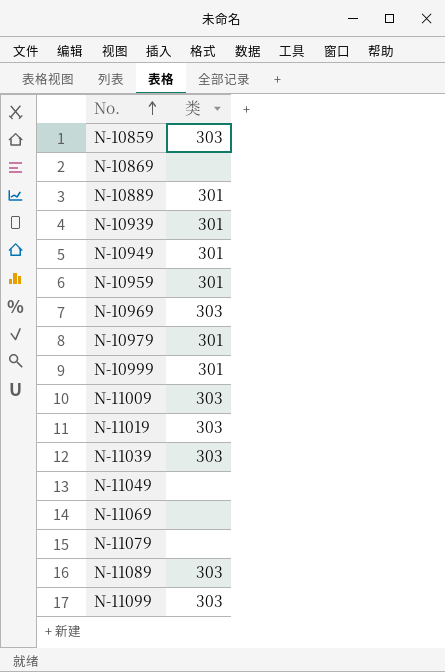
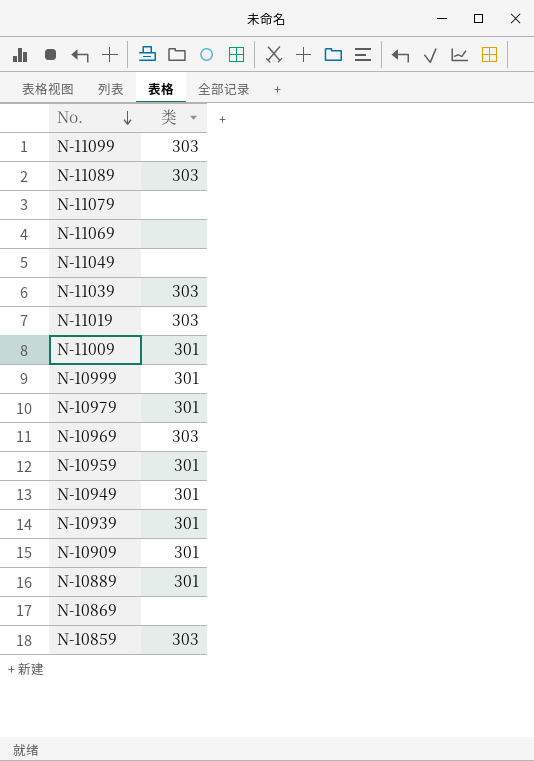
row order: No. ascending -> No. descending
N-11009 | 类: 303 -> 301
row N-10909: none -> 301

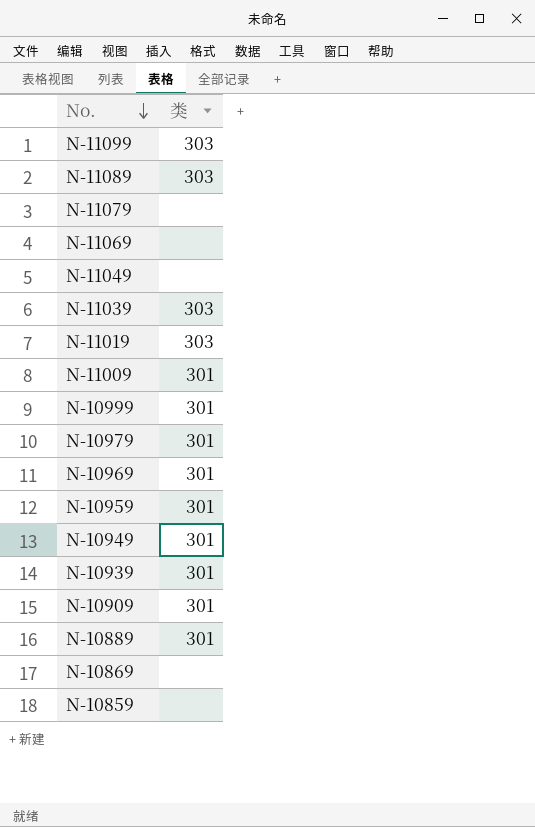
N-10969 | 类: 303 -> 301
N-10859 | 类: 303 -> none

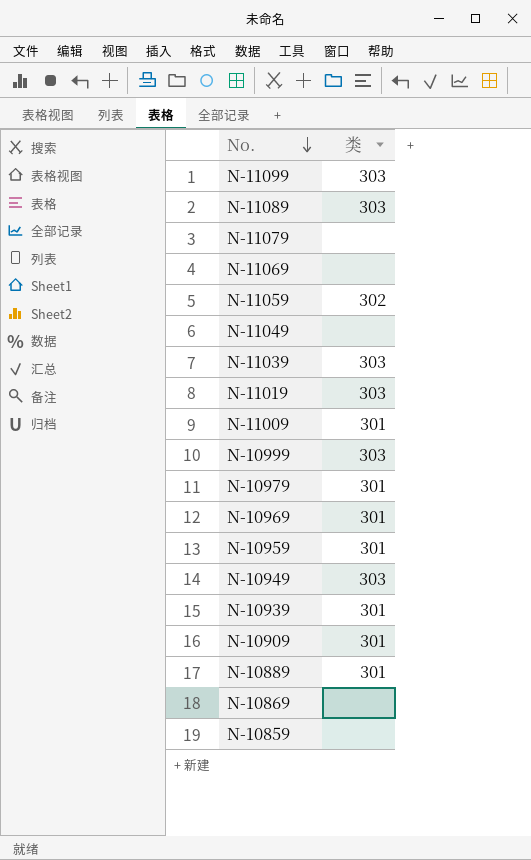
row N-11059: none -> 302
N-10999 | 类: 301 -> 303
N-10949 | 类: 301 -> 303

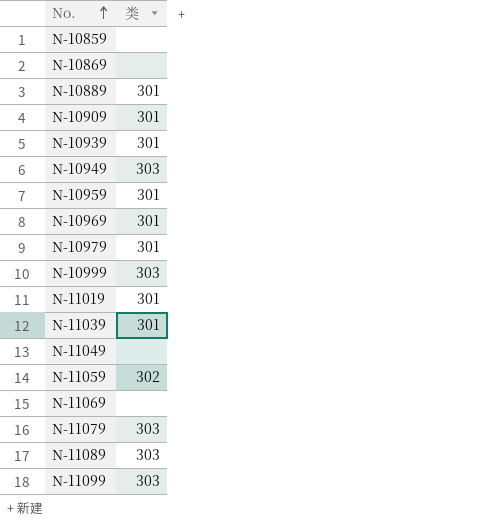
row order: No. descending -> No. ascending
row N-11009: 301 -> none
N-11019 | 类: 303 -> 301
N-11039 | 类: 303 -> 301
N-11079 | 类: none -> 303

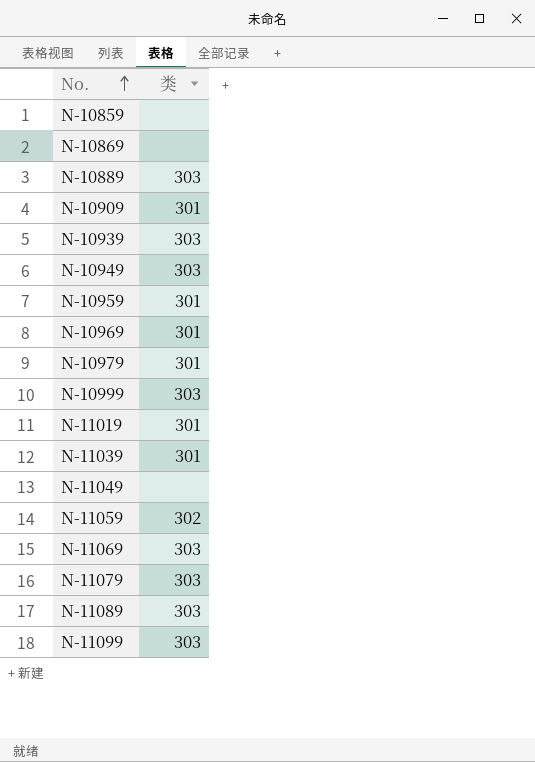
N-10889 | 类: 301 -> 303
N-10939 | 类: 301 -> 303
N-11069 | 类: none -> 303

